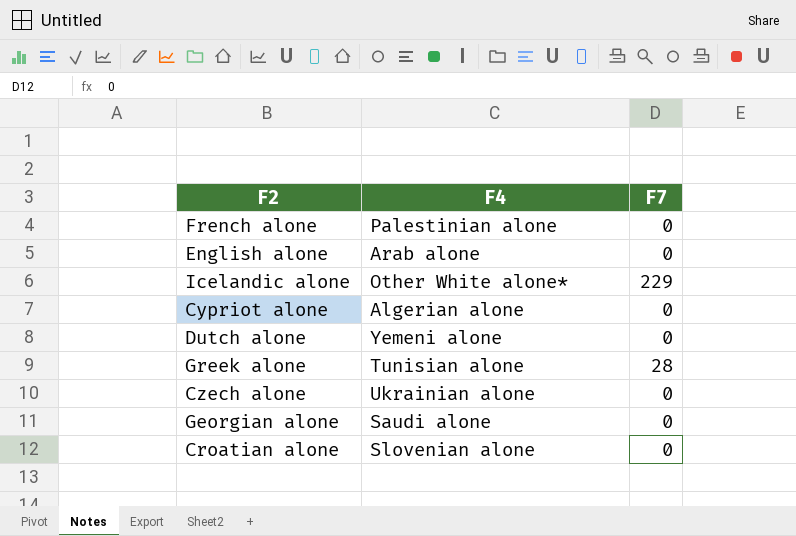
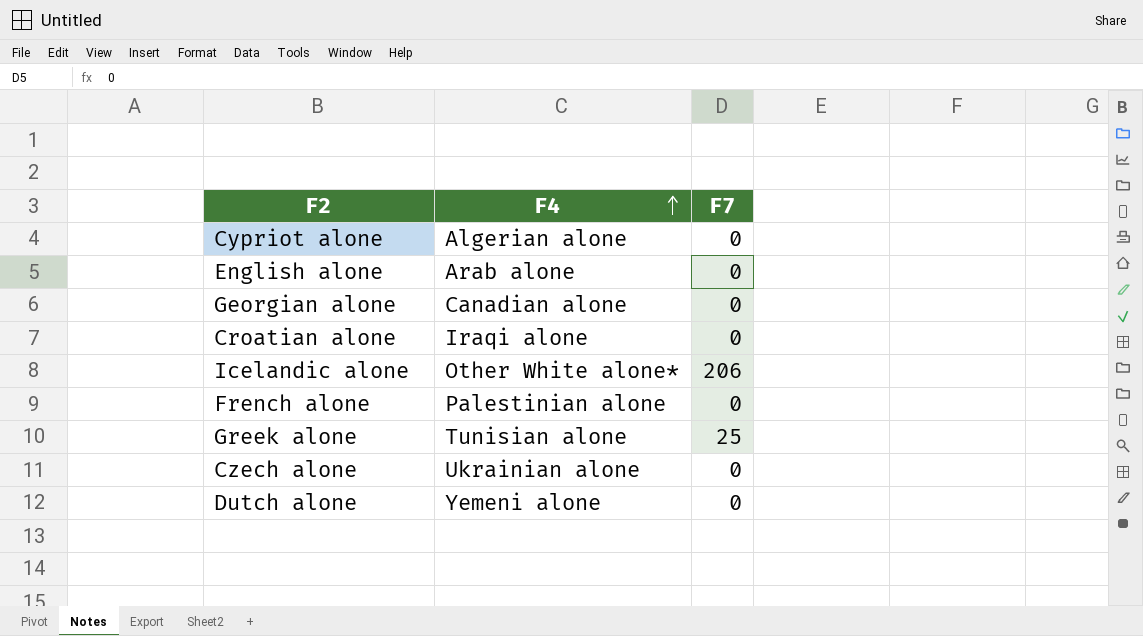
row order: none -> F4 ascending
Georgian alone | F4: Saudi alone -> Canadian alone
Croatian alone | F4: Slovenian alone -> Iraqi alone
Icelandic alone | F7: 229 -> 206
Greek alone | F7: 28 -> 25

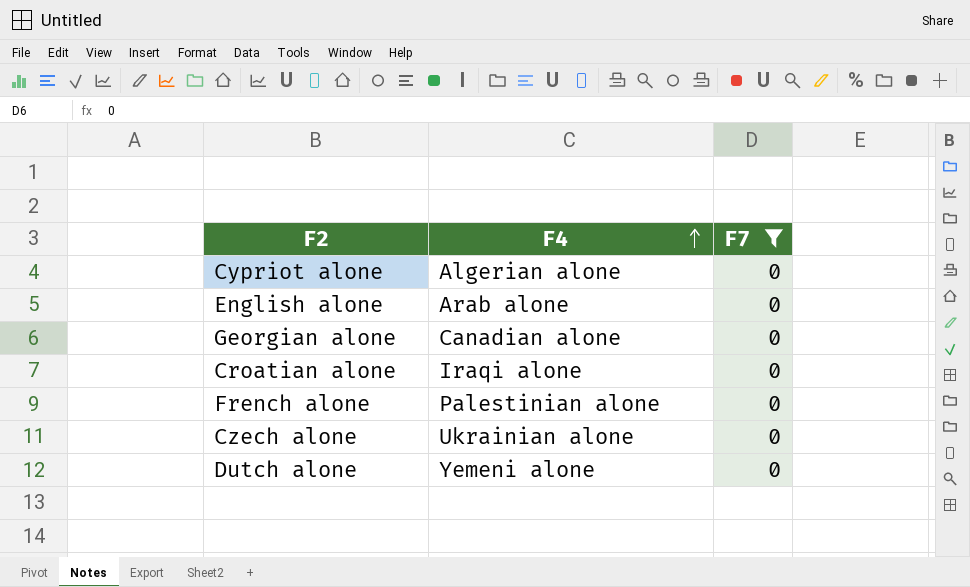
filter: none -> F7 = 0

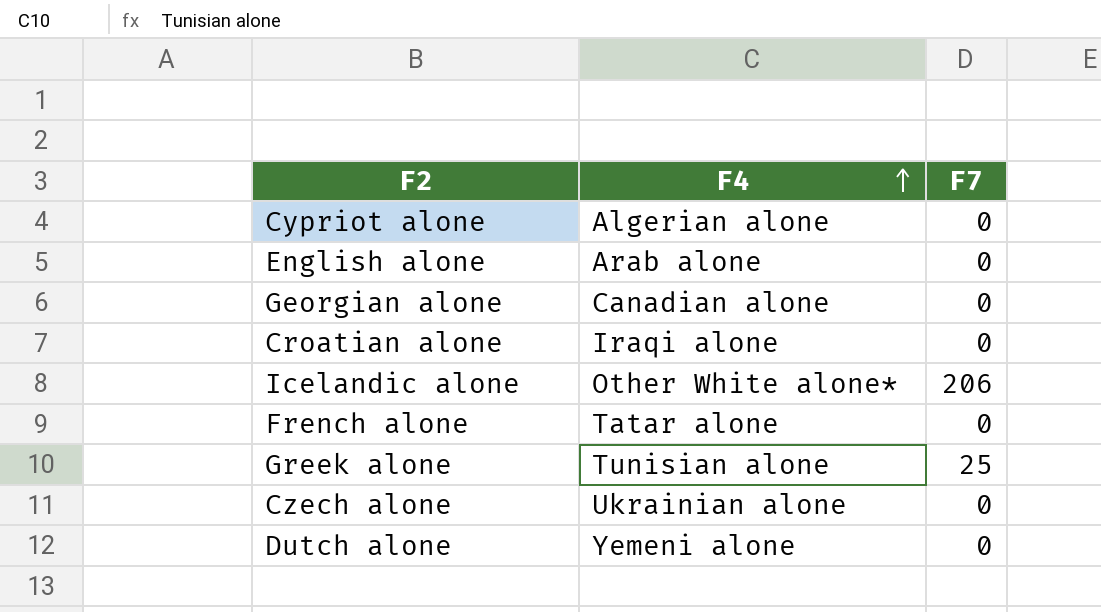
filter: F7 = 0 -> none
French alone | F4: Palestinian alone -> Tatar alone

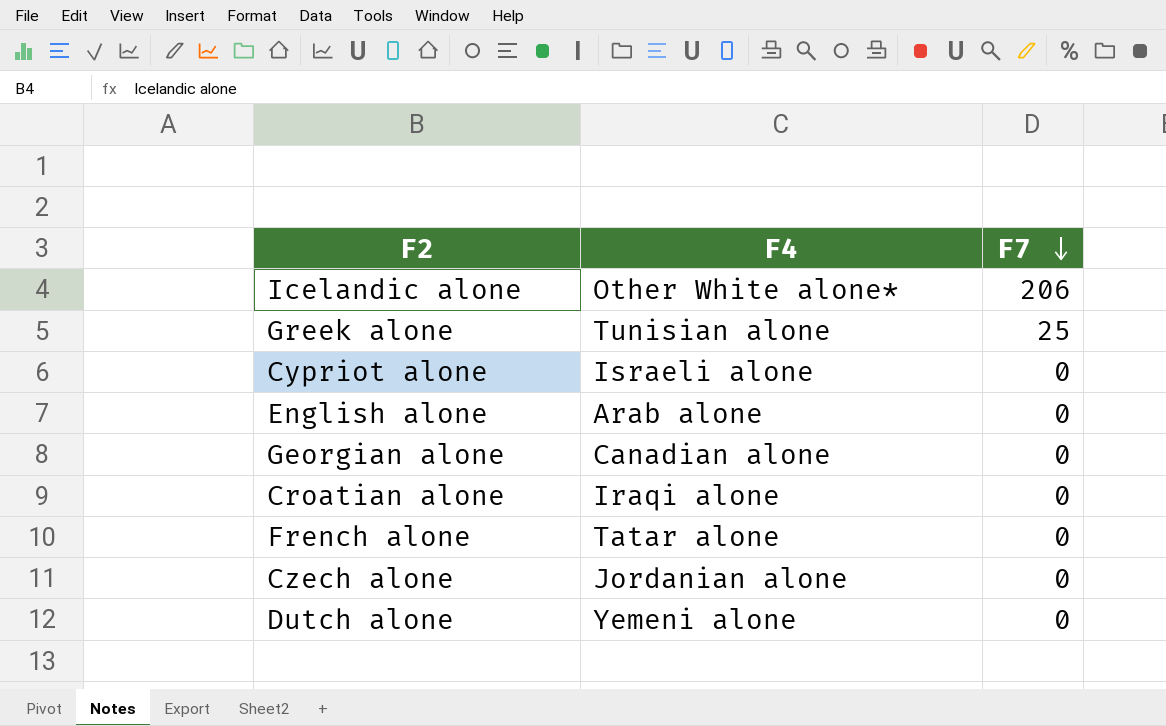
row order: F4 ascending -> F7 descending
Cypriot alone | F4: Algerian alone -> Israeli alone
Czech alone | F4: Ukrainian alone -> Jordanian alone

